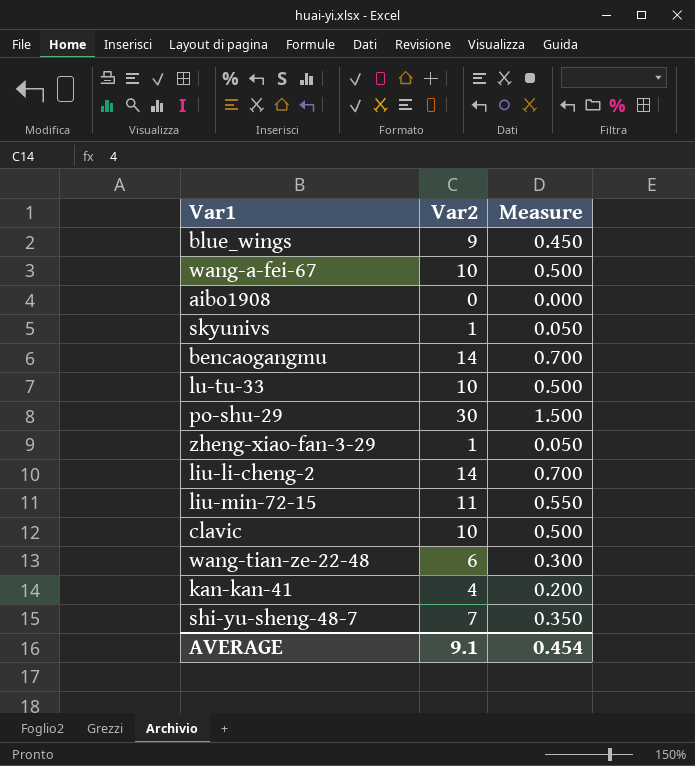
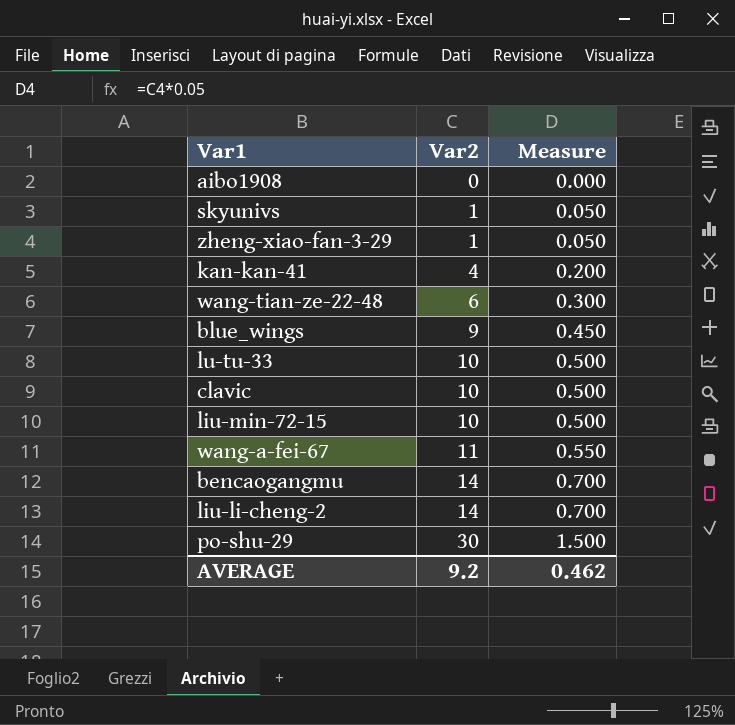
row order: none -> Var2 ascending
row shi-yu-sheng-48-7: 7 | 0.350 -> none
liu-min-72-15 | Var2: 11 -> 10
liu-min-72-15 | Measure: 0.550 -> 0.500
wang-a-fei-67 | Var2: 10 -> 11
wang-a-fei-67 | Measure: 0.500 -> 0.550
AVERAGE | Var2: 9.1 -> 9.2
AVERAGE | Measure: 0.454 -> 0.462

